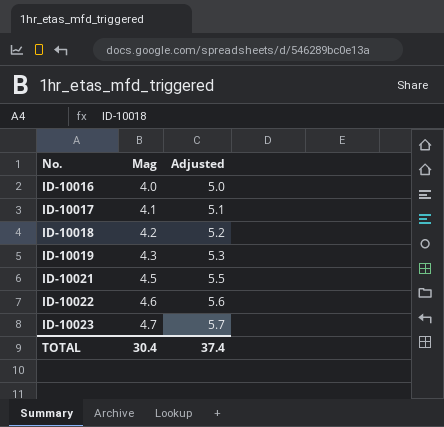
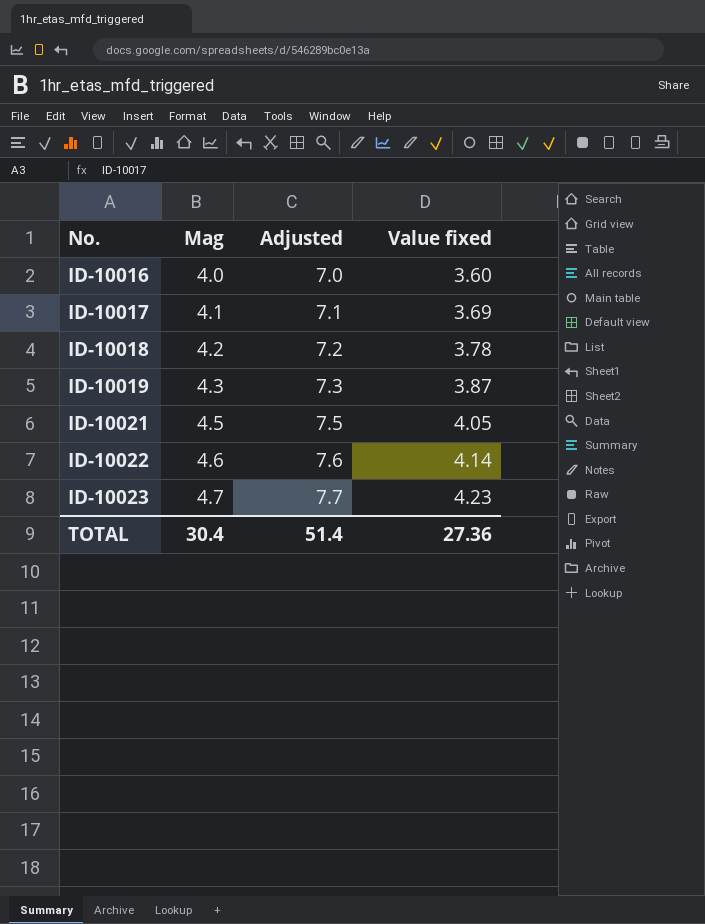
column Adjusted | formula: [Mag] + 1 -> [Mag] + 3
column Value fixed | formula: none -> [Mag] * 0.9
TOTAL | Adjusted: 37.4 -> 51.4

